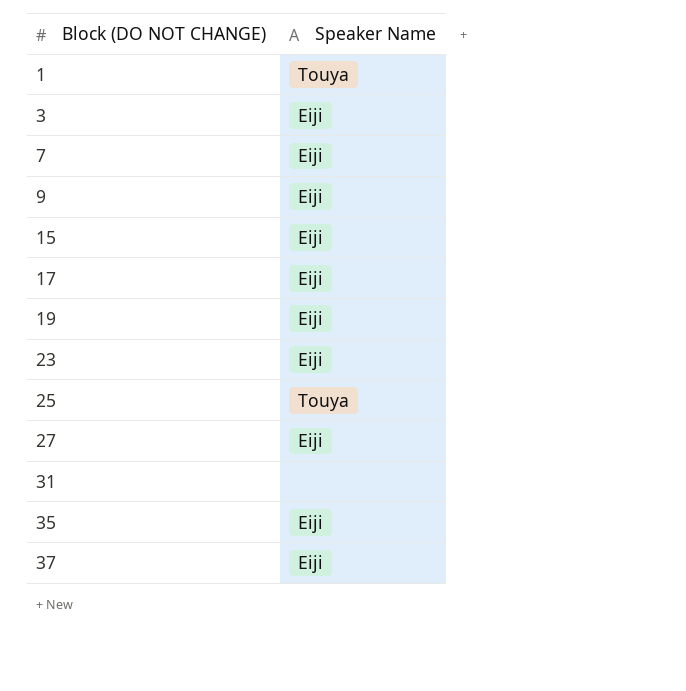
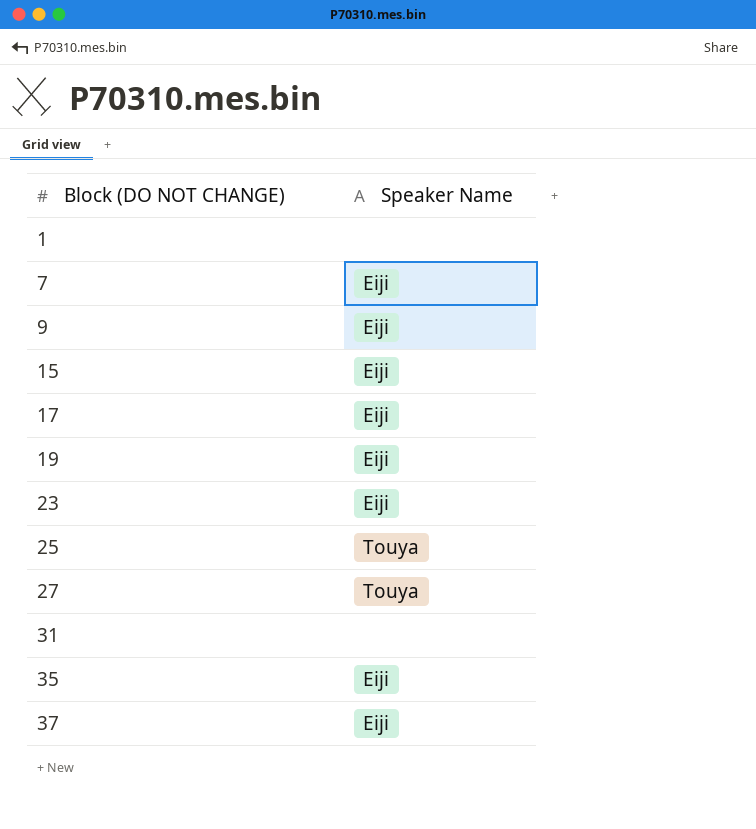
row 3: Eiji -> none
1 | Speaker Name: Touya -> none
27 | Speaker Name: Eiji -> Touya

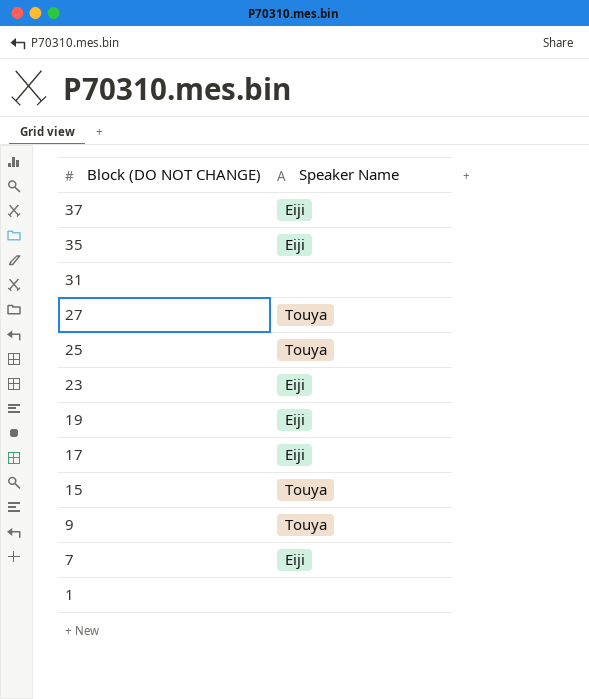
row order: Block (DO NOT CHANGE) ascending -> Block (DO NOT CHANGE) descending
15 | Speaker Name: Eiji -> Touya
9 | Speaker Name: Eiji -> Touya

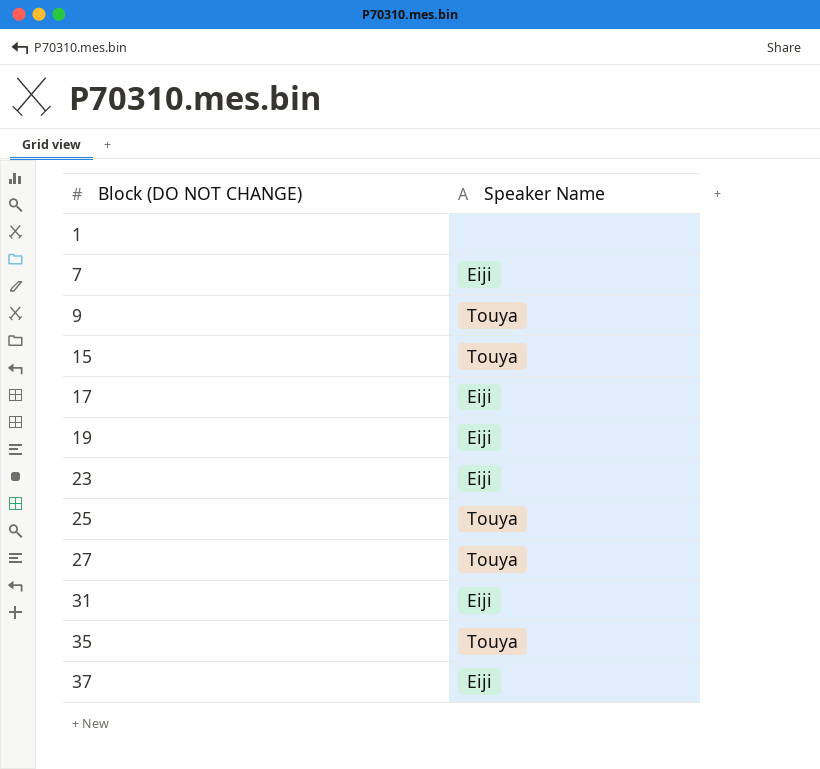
row order: Block (DO NOT CHANGE) descending -> Block (DO NOT CHANGE) ascending
31 | Speaker Name: none -> Eiji
35 | Speaker Name: Eiji -> Touya

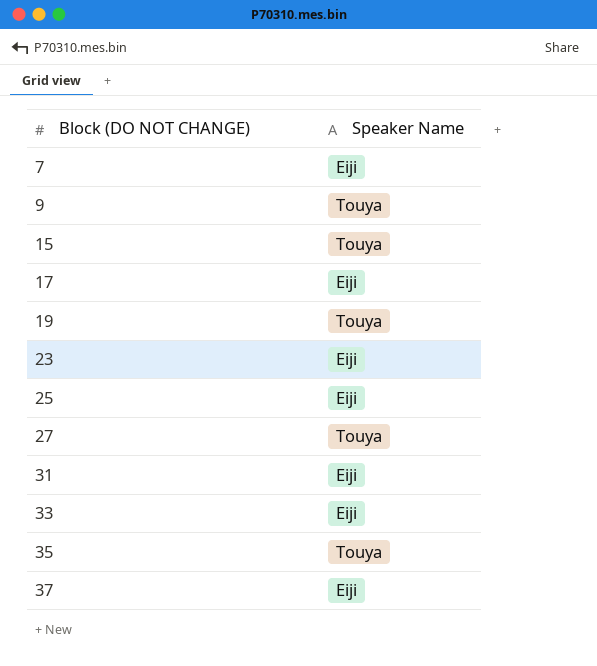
row 1: none -> none
19 | Speaker Name: Eiji -> Touya
25 | Speaker Name: Touya -> Eiji
row 33: none -> Eiji

